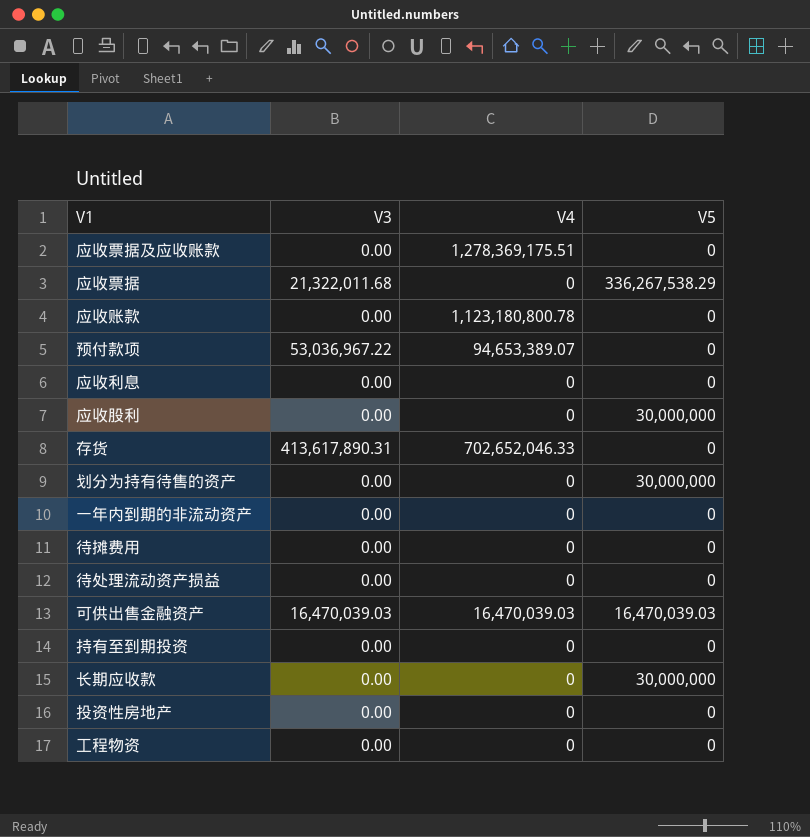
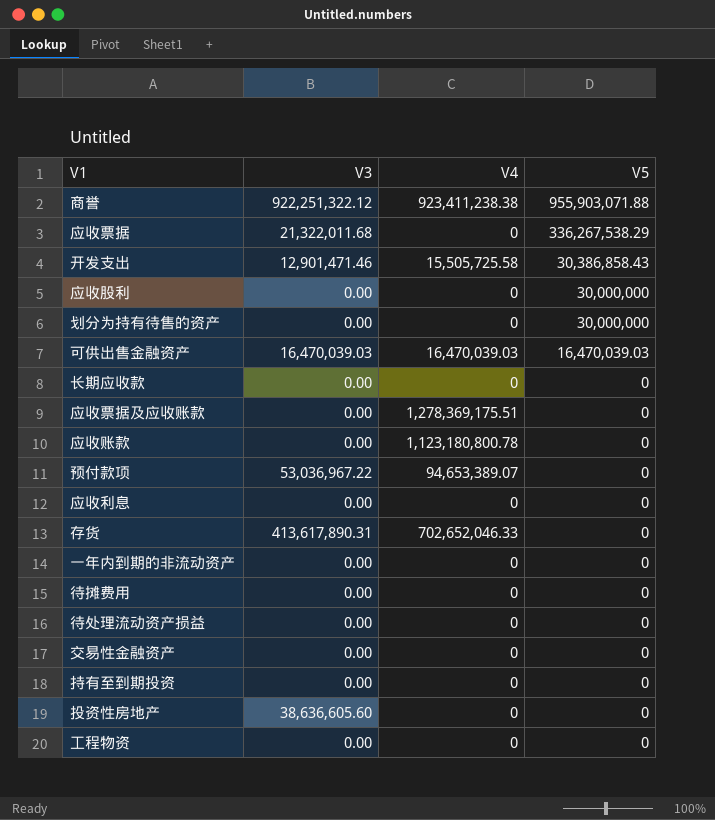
row order: none -> V5 descending
row 商誉: none -> 922,251,322.12 | 923,411,238.38 | 955,903,071.88
row 开发支出: none -> 12,901,471.46 | 15,505,725.58 | 30,386,858.43
长期应收款 | V5: 30,000,000 -> 0
row 交易性金融资产: none -> 0.00 | 0 | 0
投资性房地产 | V3: 0.00 -> 38,636,605.60

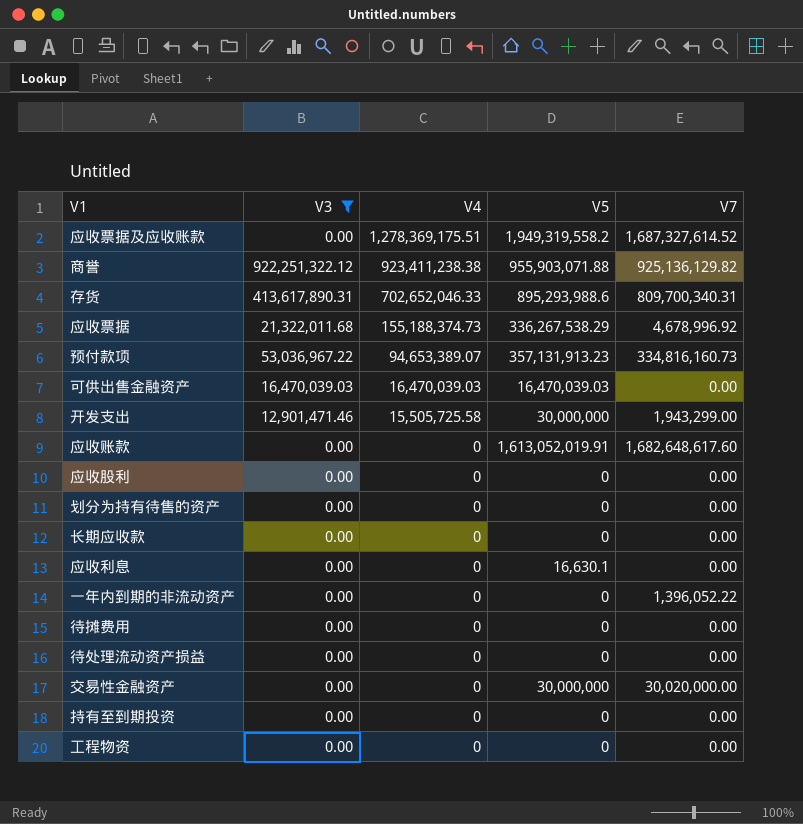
filter: none -> V3 != 38,636,605.60
row order: V5 descending -> V4 descending
column V7 | position: none -> 5
应收票据及应收账款 | V5: 0 -> 1,949,319,558.2
存货 | V5: 0 -> 895,293,988.6
应收票据 | V4: 0 -> 155,188,374.73
预付款项 | V5: 0 -> 357,131,913.23
开发支出 | V5: 30,386,858.43 -> 30,000,000
应收账款 | V4: 1,123,180,800.78 -> 0
应收账款 | V5: 0 -> 1,613,052,019.91
应收股利 | V5: 30,000,000 -> 0
划分为持有待售的资产 | V5: 30,000,000 -> 0
应收利息 | V5: 0 -> 16,630.1
交易性金融资产 | V5: 0 -> 30,000,000

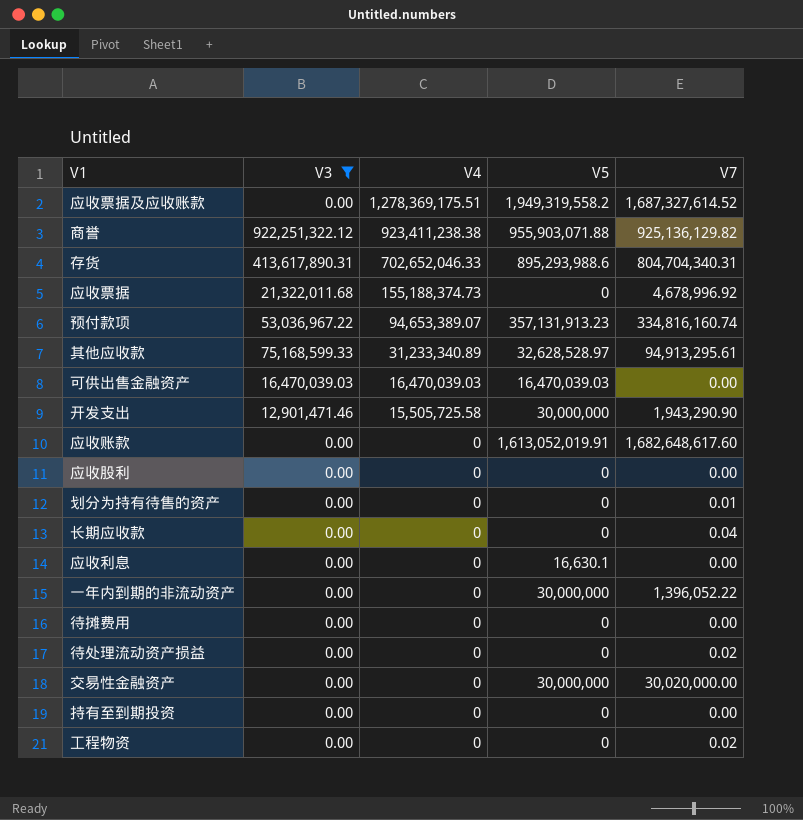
存货 | V7: 809,700,340.31 -> 804,704,340.31
应收票据 | V5: 336,267,538.29 -> 0
预付款项 | V7: 334,816,160.73 -> 334,816,160.74
row 其他应收款: none -> 75,168,599.33 | 31,233,340.89 | 32,628,528.97 | 94,913,295.61
开发支出 | V7: 1,943,299.00 -> 1,943,290.90
划分为持有待售的资产 | V7: 0.00 -> 0.01
长期应收款 | V7: 0.00 -> 0.04
一年内到期的非流动资产 | V5: 0 -> 30,000,000
待处理流动资产损益 | V7: 0.00 -> 0.02
工程物资 | V7: 0.00 -> 0.02

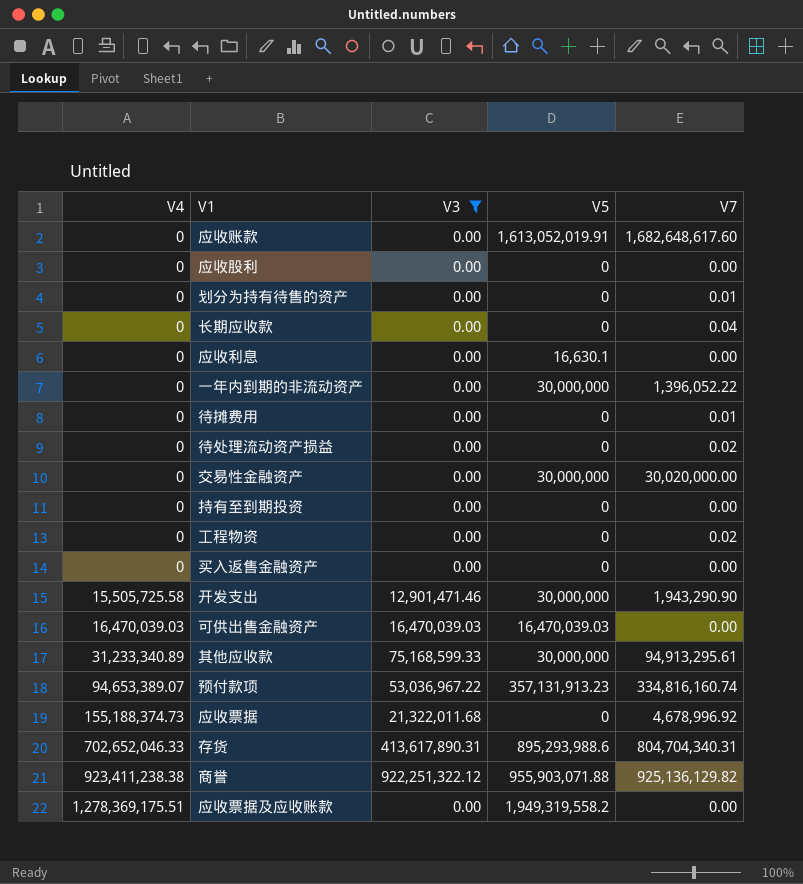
row order: V4 descending -> V4 ascending
column V4 | position: 3 -> 1
待摊费用 | V7: 0.00 -> 0.01
row 买入返售金融资产: none -> 0 | 0.00 | 0 | 0.00
其他应收款 | V5: 32,628,528.97 -> 30,000,000
应收票据及应收账款 | V7: 1,687,327,614.52 -> 0.00

